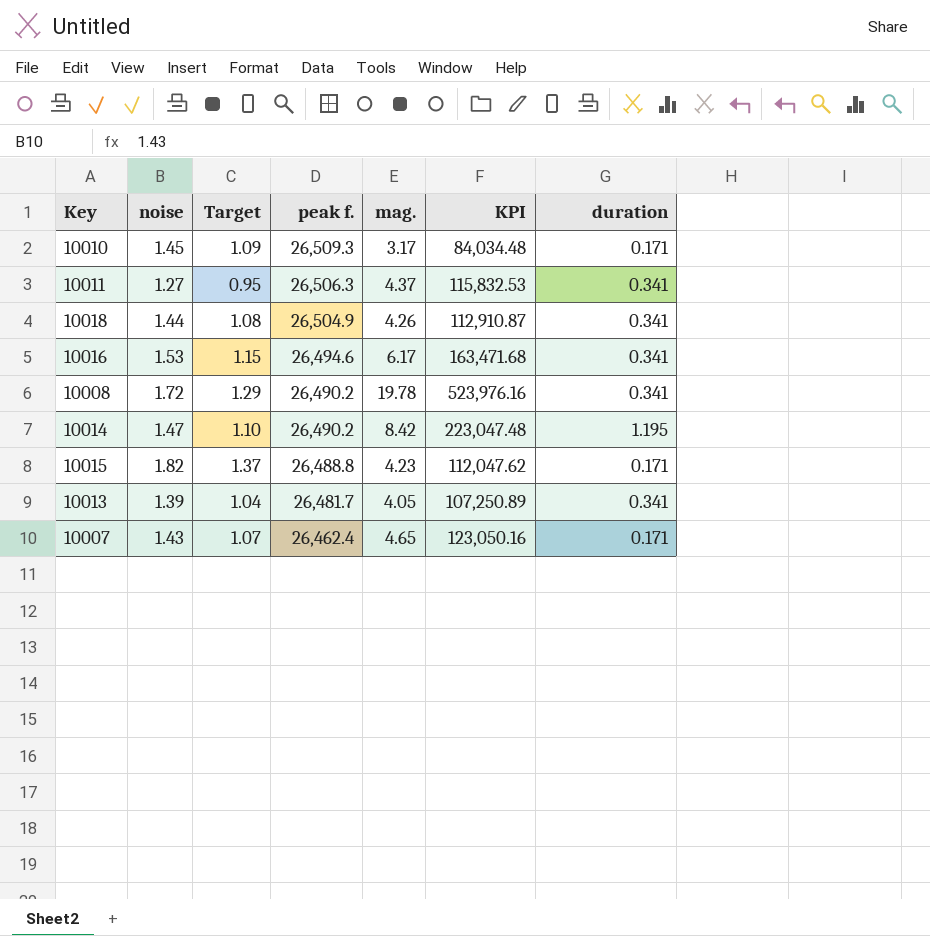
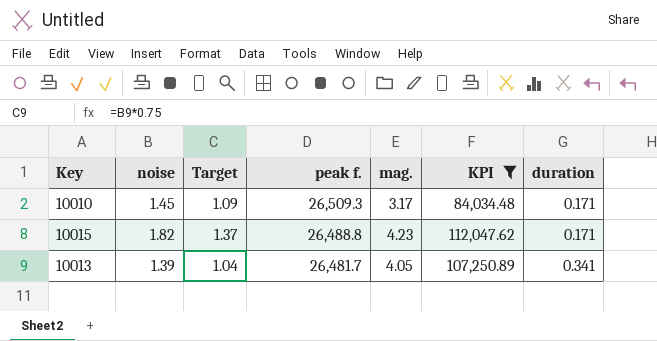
filter: none -> KPI <= 112,047.62

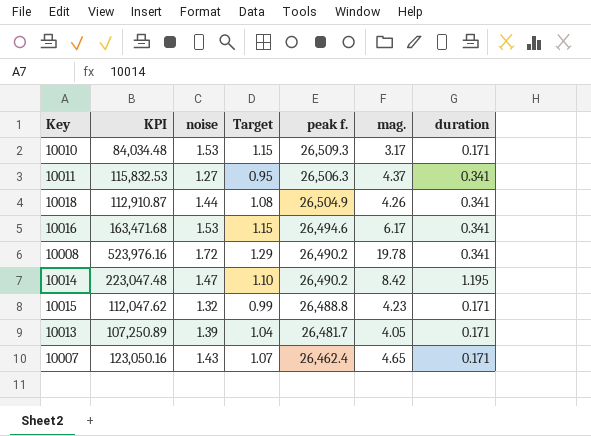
filter: KPI <= 112,047.62 -> none
column KPI | position: 6 -> 2
10010 | noise: 1.45 -> 1.53
10010 | Target: 1.09 -> 1.15
10015 | noise: 1.82 -> 1.32
10015 | Target: 1.37 -> 0.99
10013 | duration: 0.341 -> 0.171

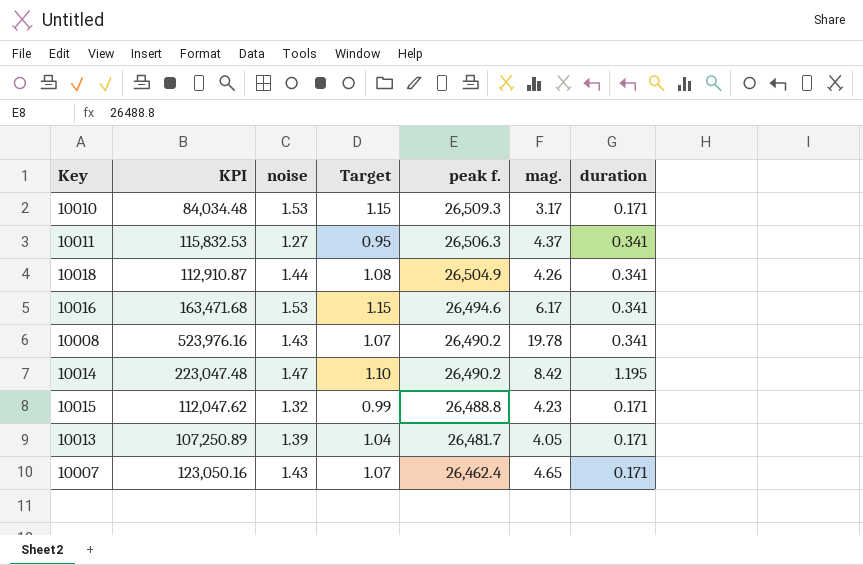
10008 | noise: 1.72 -> 1.43
10008 | Target: 1.29 -> 1.07

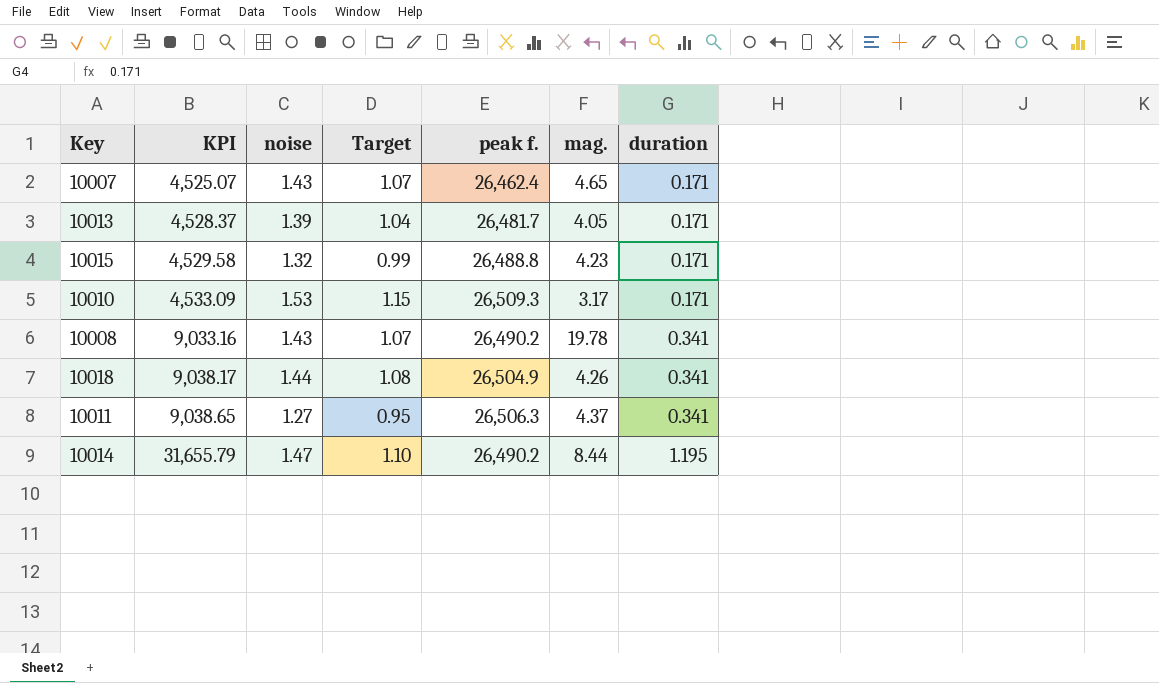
row order: peak f. descending -> KPI ascending
column KPI | formula: [peak f.] * [mag.] -> [peak f.] * [duration]
row 10016: 163,471.68 | 1.53 | 1.15 | 26,494.6 | 6.17 | 0.341 -> none
10014 | mag.: 8.42 -> 8.44

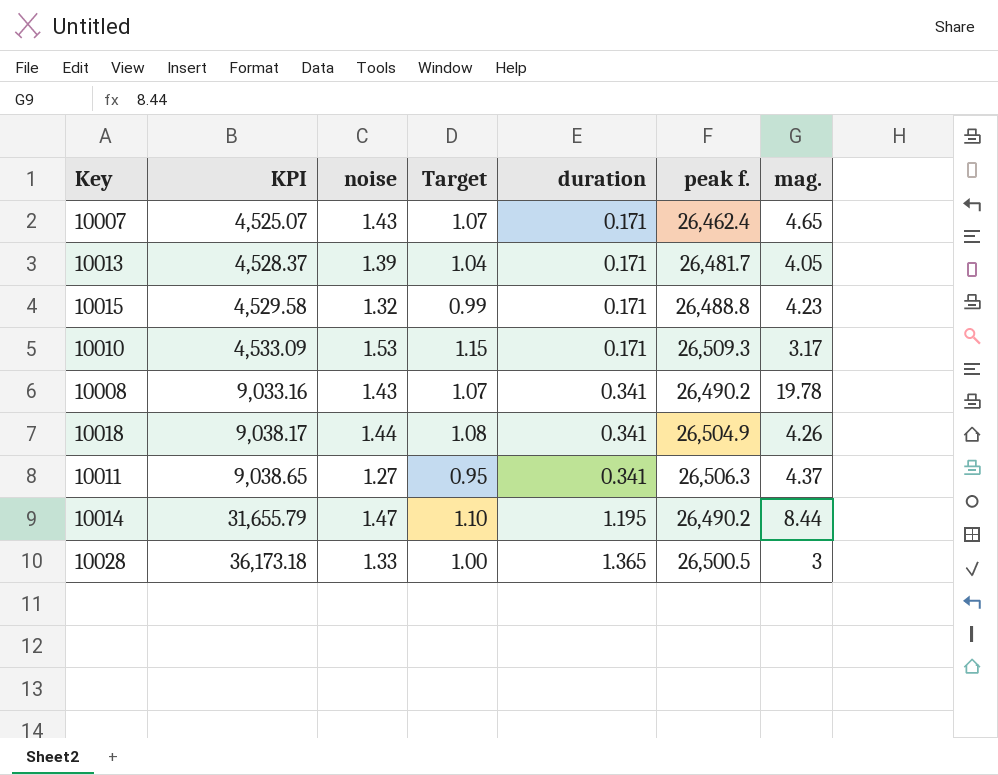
column duration | position: 7 -> 5
row 10028: none -> 36,173.18 | 1.33 | 1.00 | 1.365 | 26,500.5 | 3

